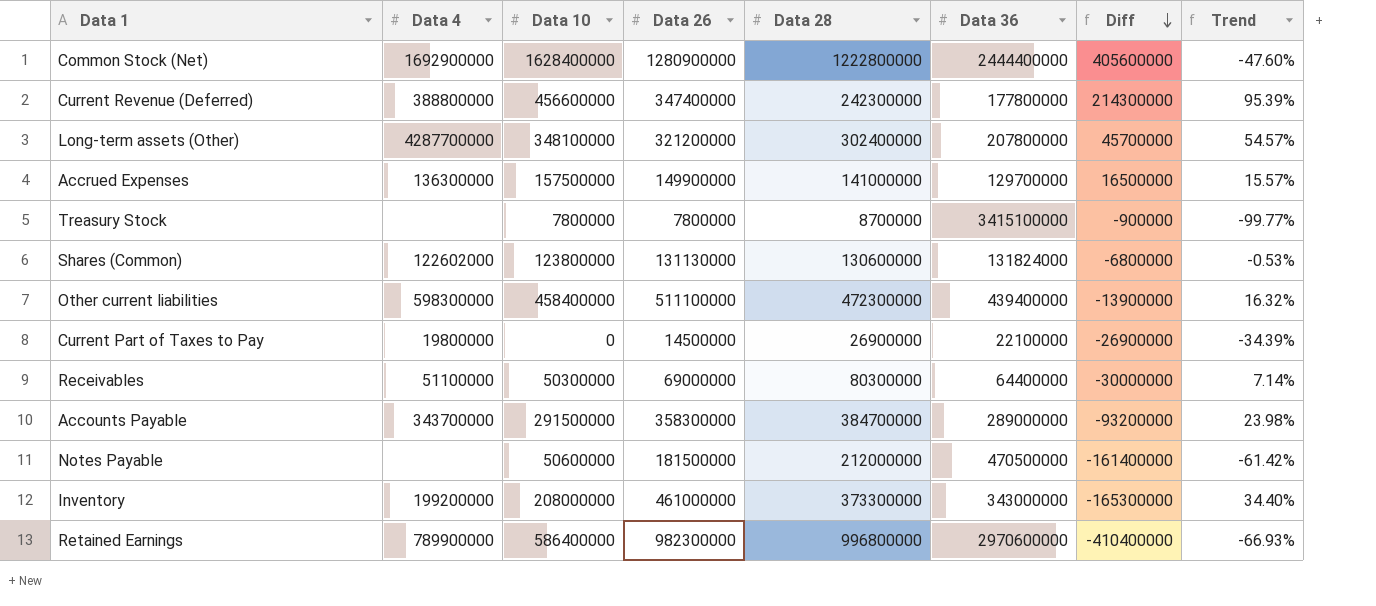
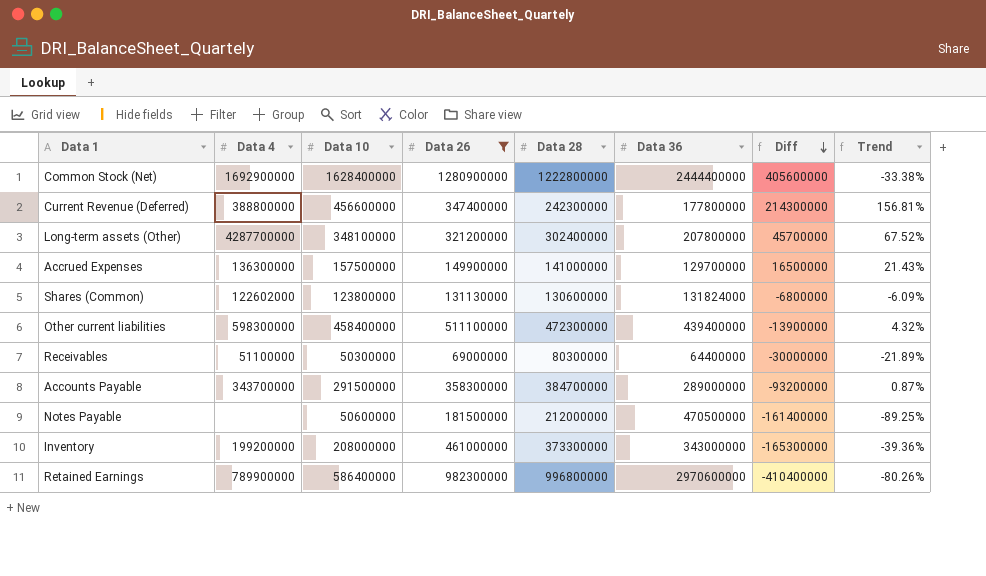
filter: none -> Data 26 >= 69000000
column Trend | formula: ([Data 26] - [Data 36]) / [Data 36] -> ([Data 10] - [Data 36]) / [Data 36]

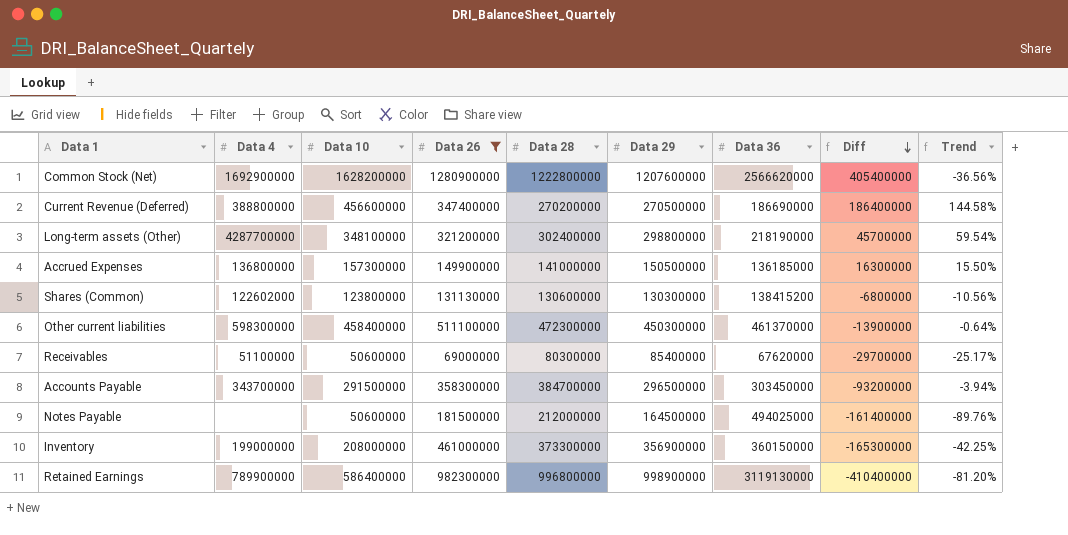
column Data 29 | position: none -> 6
Common Stock (Net) | Data 10: 1628400000 -> 1628200000
Common Stock (Net) | Data 36: 2444400000 -> 2566620000
Common Stock (Net) | Diff: 405600000 -> 405400000
Common Stock (Net) | Trend: -33.38% -> -36.56%
Current Revenue (Deferred) | Data 28: 242300000 -> 270200000
Current Revenue (Deferred) | Data 36: 177800000 -> 186690000
Current Revenue (Deferred) | Diff: 214300000 -> 186400000
Current Revenue (Deferred) | Trend: 156.81% -> 144.58%
Long-term assets (Other) | Data 36: 207800000 -> 218190000
Long-term assets (Other) | Trend: 67.52% -> 59.54%
Accrued Expenses | Data 4: 136300000 -> 136800000
Accrued Expenses | Data 10: 157500000 -> 157300000
Accrued Expenses | Data 36: 129700000 -> 136185000
Accrued Expenses | Diff: 16500000 -> 16300000
Accrued Expenses | Trend: 21.43% -> 15.50%
Shares (Common) | Data 36: 131824000 -> 138415200
Shares (Common) | Trend: -6.09% -> -10.56%
Other current liabilities | Data 36: 439400000 -> 461370000
Other current liabilities | Trend: 4.32% -> -0.64%
Receivables | Data 10: 50300000 -> 50600000
Receivables | Data 36: 64400000 -> 67620000
Receivables | Diff: -30000000 -> -29700000
Receivables | Trend: -21.89% -> -25.17%
Accounts Payable | Data 36: 289000000 -> 303450000
Accounts Payable | Trend: 0.87% -> -3.94%
Notes Payable | Data 36: 470500000 -> 494025000
Notes Payable | Trend: -89.25% -> -89.76%
Inventory | Data 4: 199200000 -> 199000000
Inventory | Data 36: 343000000 -> 360150000
Inventory | Trend: -39.36% -> -42.25%
Retained Earnings | Data 36: 2970600000 -> 3119130000
Retained Earnings | Trend: -80.26% -> -81.20%

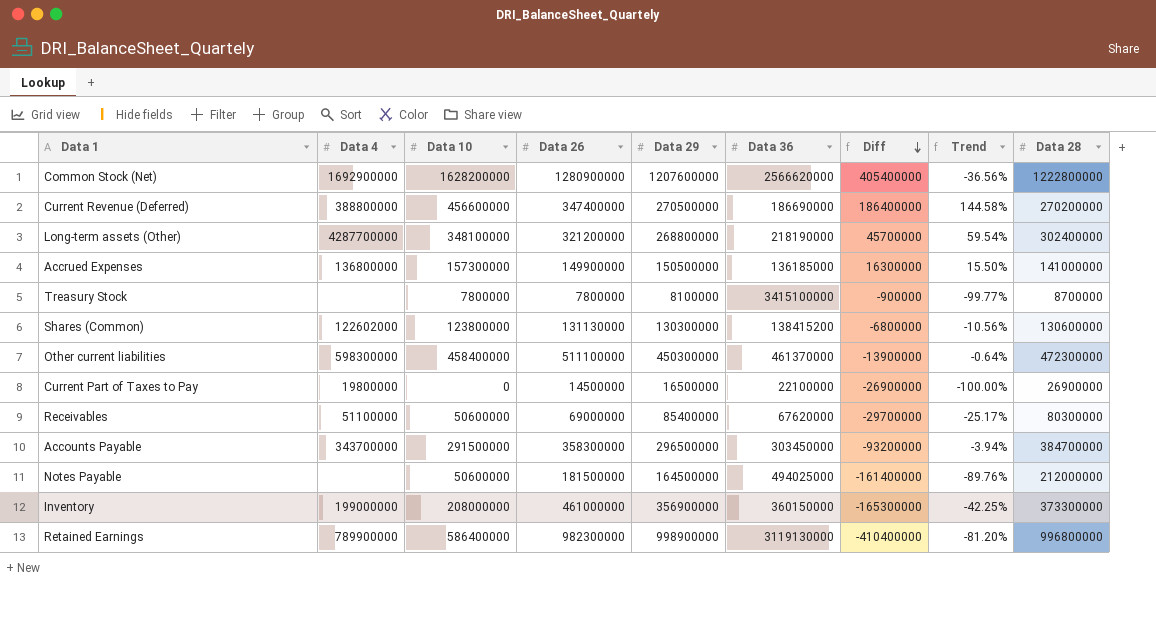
filter: Data 26 >= 69000000 -> none
column Data 28 | position: 5 -> 9
Long-term assets (Other) | Data 29: 298800000 -> 268800000

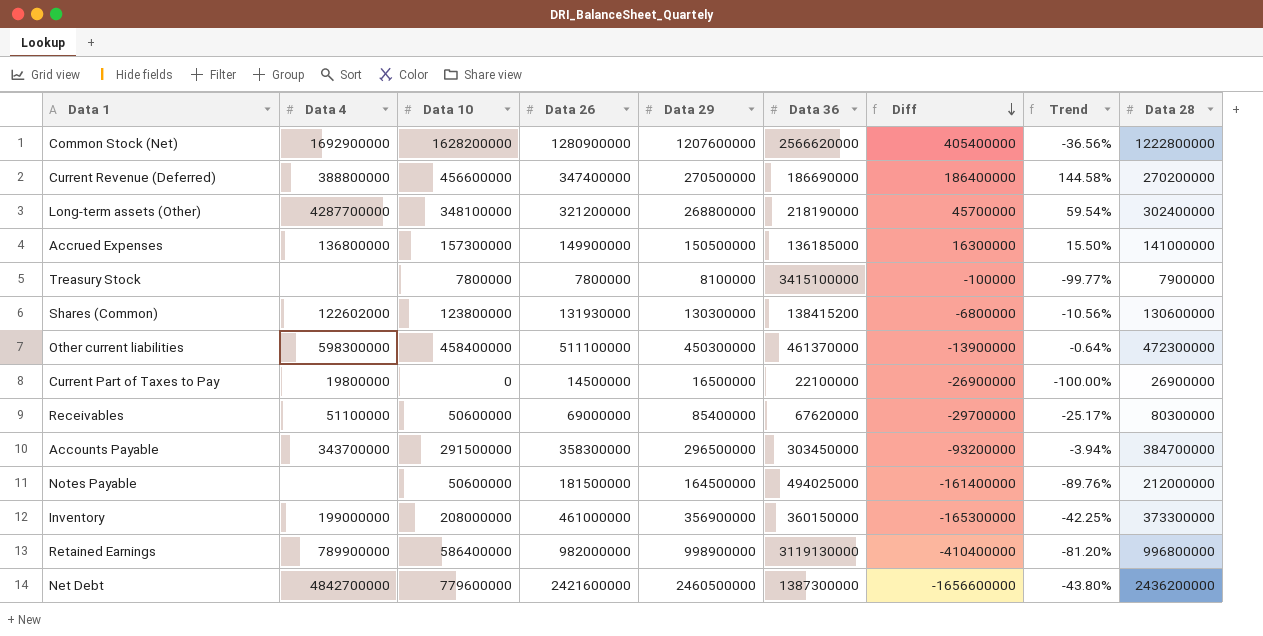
Treasury Stock | Diff: -900000 -> -100000
Treasury Stock | Data 28: 8700000 -> 7900000
Shares (Common) | Data 26: 131130000 -> 131930000
Retained Earnings | Data 26: 982300000 -> 982000000
row Net Debt: none -> 4842700000 | 779600000 | 2421600000 | 2460500000 | 1387300000 | -1656600000 | -43.80% | 2436200000

